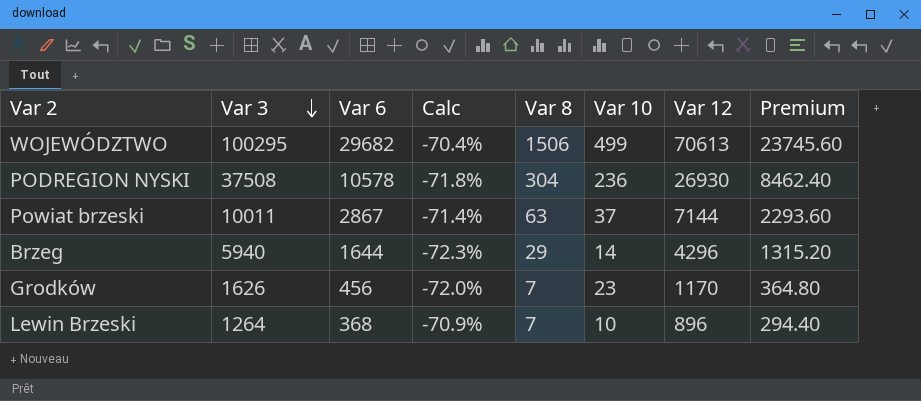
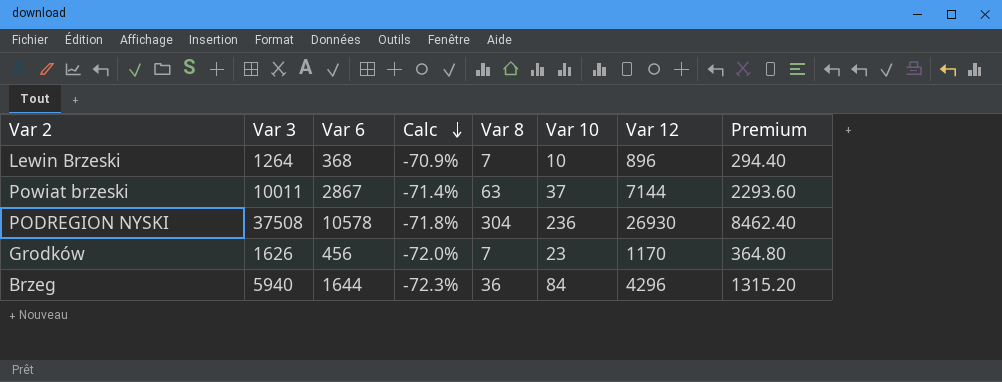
row order: Var 3 descending -> Calc descending
row WOJEWÓDZTWO: 100295 | 29682 | -70.4% | 1506 | 499 | 70613 | 23745.60 -> none
Brzeg | Var 8: 29 -> 36
Brzeg | Var 10: 14 -> 84

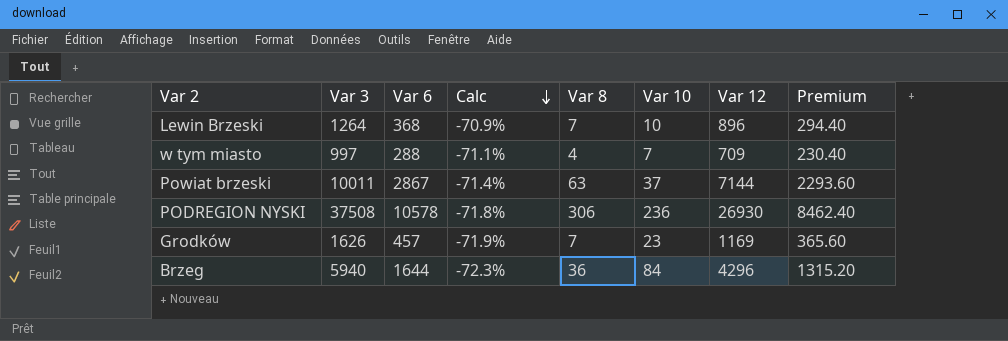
row w tym miasto: none -> 997 | 288 | -71.1% | 4 | 7 | 709 | 230.40
PODREGION NYSKI | Var 8: 304 -> 306
Grodków | Var 6: 456 -> 457
Grodków | Calc: -72.0% -> -71.9%
Grodków | Var 12: 1170 -> 1169
Grodków | Premium: 364.80 -> 365.60

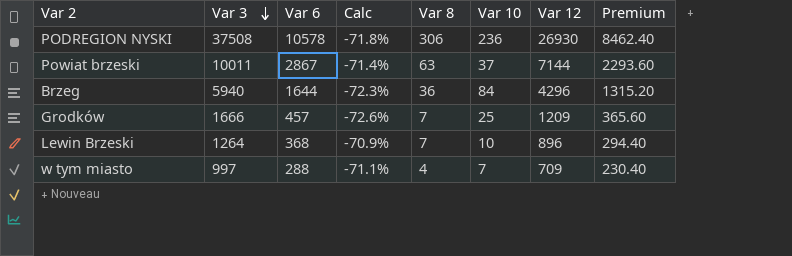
row order: Calc descending -> Var 3 descending
Grodków | Var 3: 1626 -> 1666
Grodków | Calc: -71.9% -> -72.6%
Grodków | Var 10: 23 -> 25
Grodków | Var 12: 1169 -> 1209

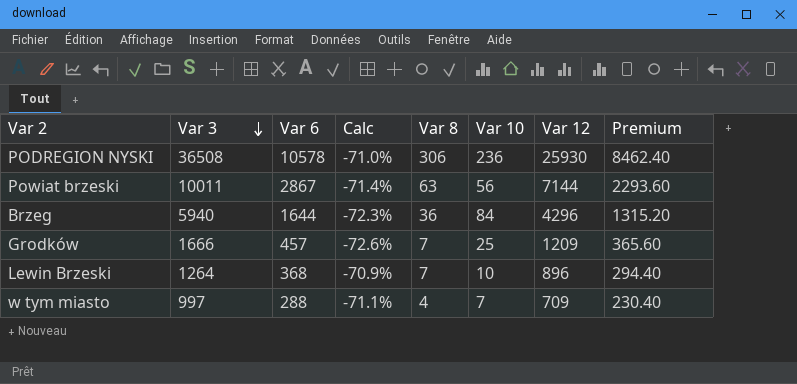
PODREGION NYSKI | Var 3: 37508 -> 36508
PODREGION NYSKI | Calc: -71.8% -> -71.0%
PODREGION NYSKI | Var 12: 26930 -> 25930
Powiat brzeski | Var 10: 37 -> 56

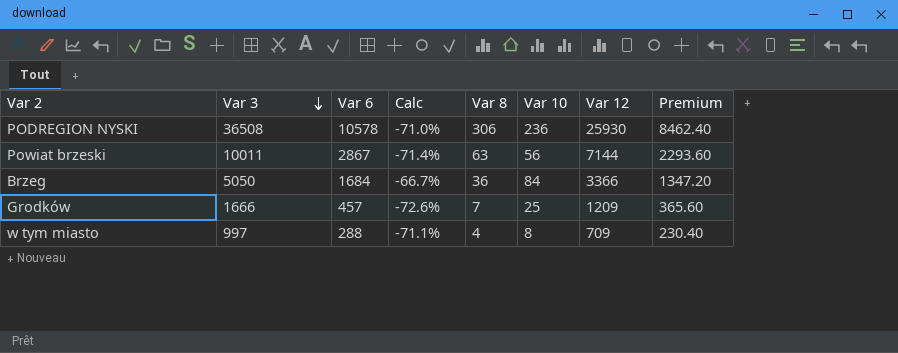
row Lewin Brzeski: 1264 | 368 | -70.9% | 7 | 10 | 896 | 294.40 -> none
Brzeg | Var 3: 5940 -> 5050
Brzeg | Var 6: 1644 -> 1684
Brzeg | Calc: -72.3% -> -66.7%
Brzeg | Var 12: 4296 -> 3366
Brzeg | Premium: 1315.20 -> 1347.20
w tym miasto | Var 10: 7 -> 8

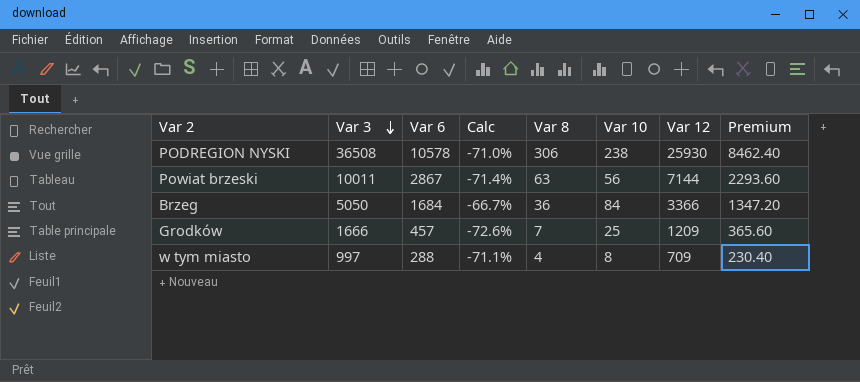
PODREGION NYSKI | Var 10: 236 -> 238

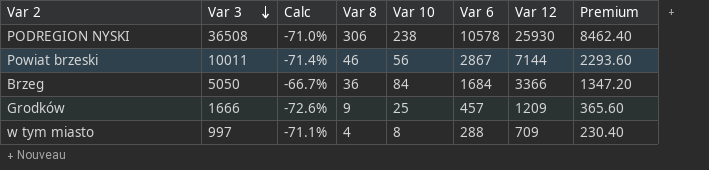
column Var 6 | position: 3 -> 6
Powiat brzeski | Var 8: 63 -> 46
Grodków | Var 8: 7 -> 9

